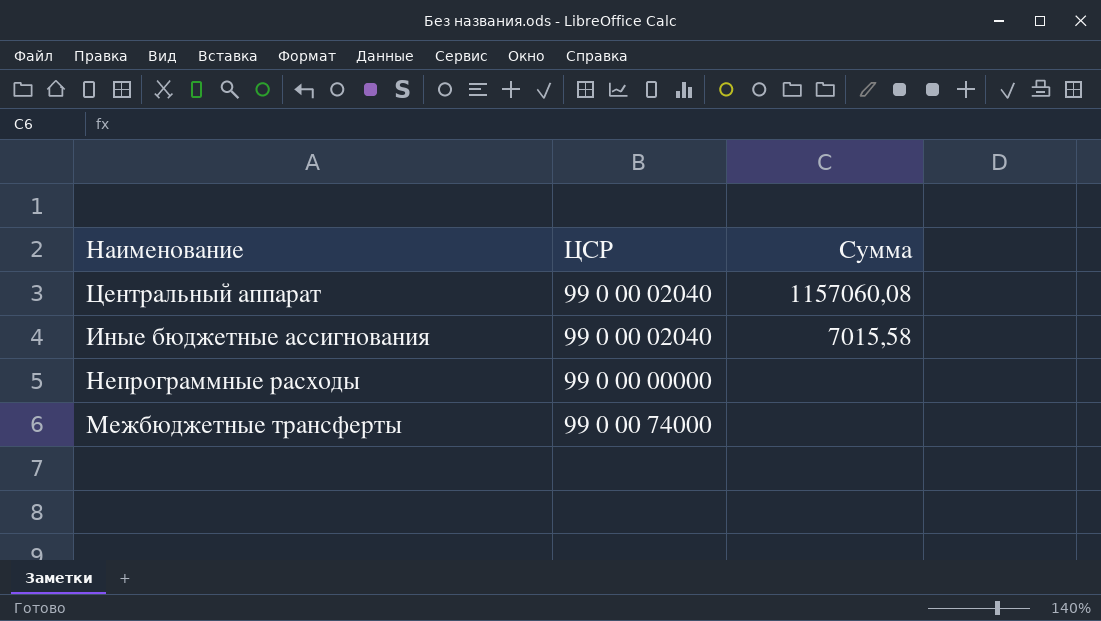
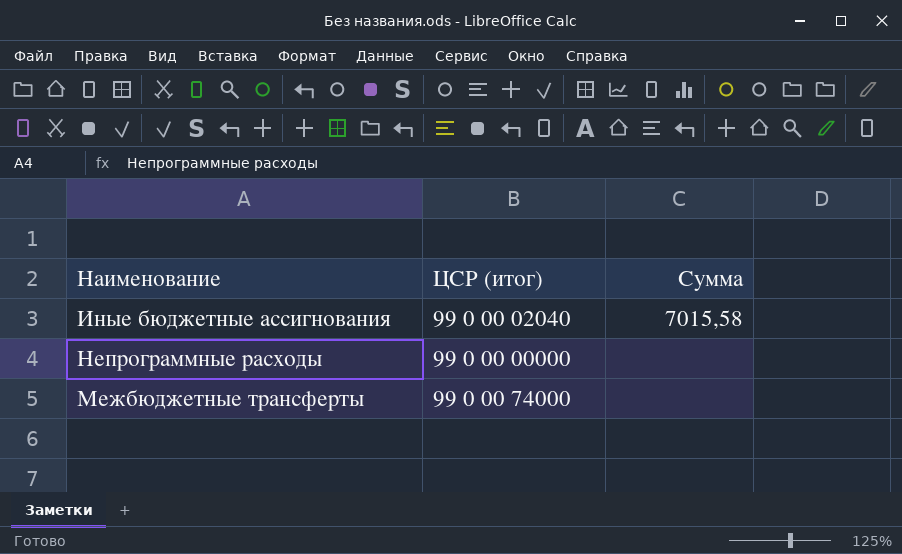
column name: ЦСР -> ЦСР (итог)
row Центральный аппарат: 99 0 00 02040 | 1157060,08 -> none

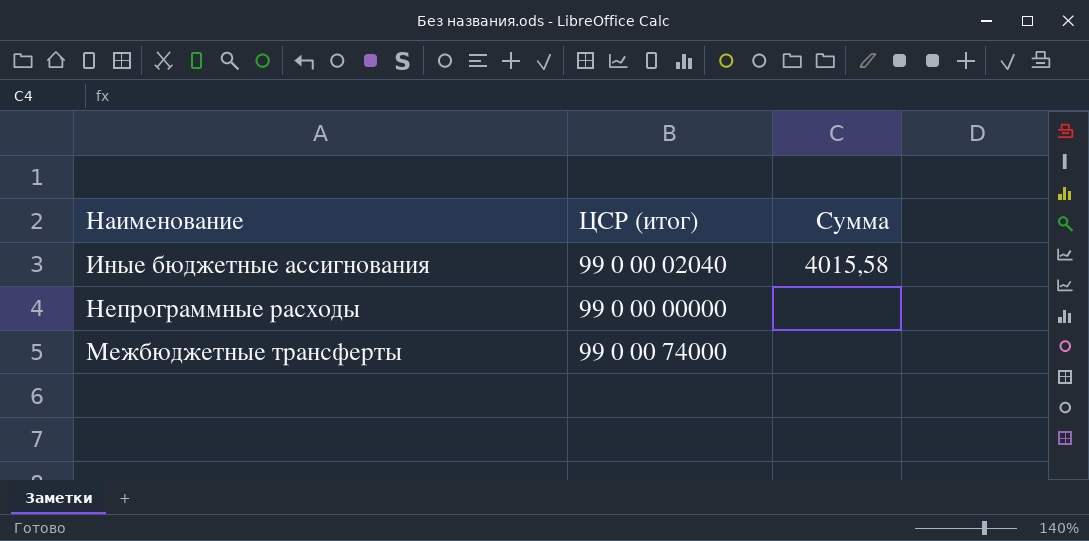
Иные бюджетные ассигнования | Сумма: 7015,58 -> 4015,58

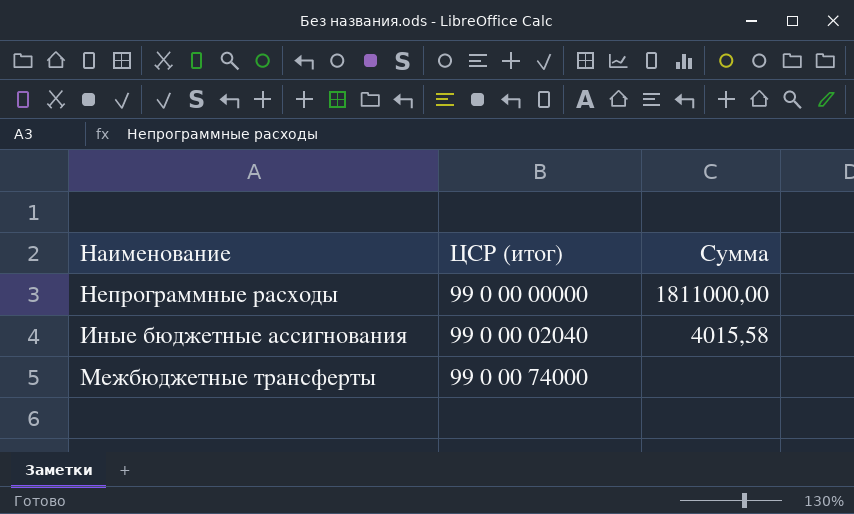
row order: none -> ЦСР (итог) ascending
Непрограммные расходы | Сумма: none -> 1811000,00

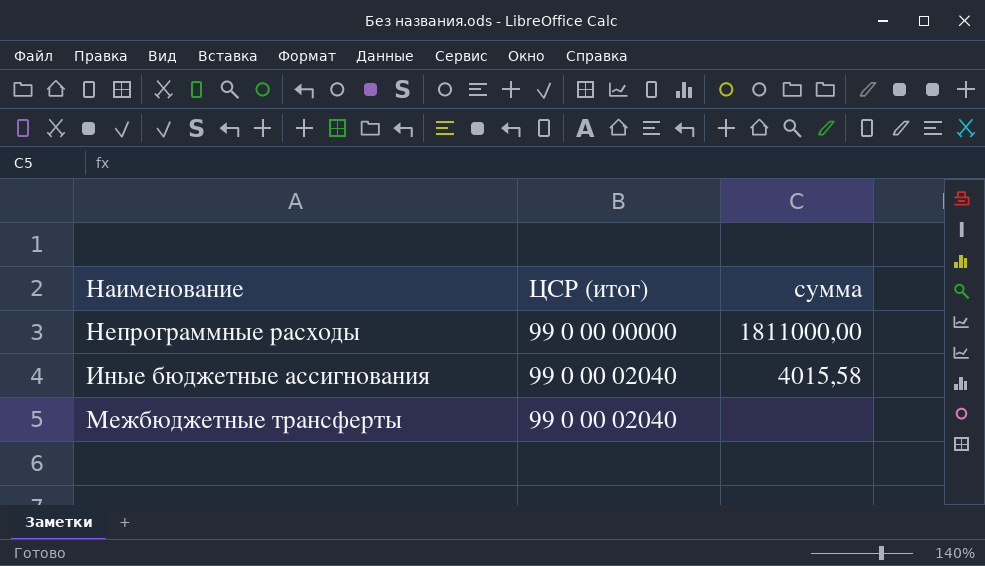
column name: Сумма -> сумма
Межбюджетные трансферты | ЦСР (итог): 99 0 00 74000 -> 99 0 00 02040

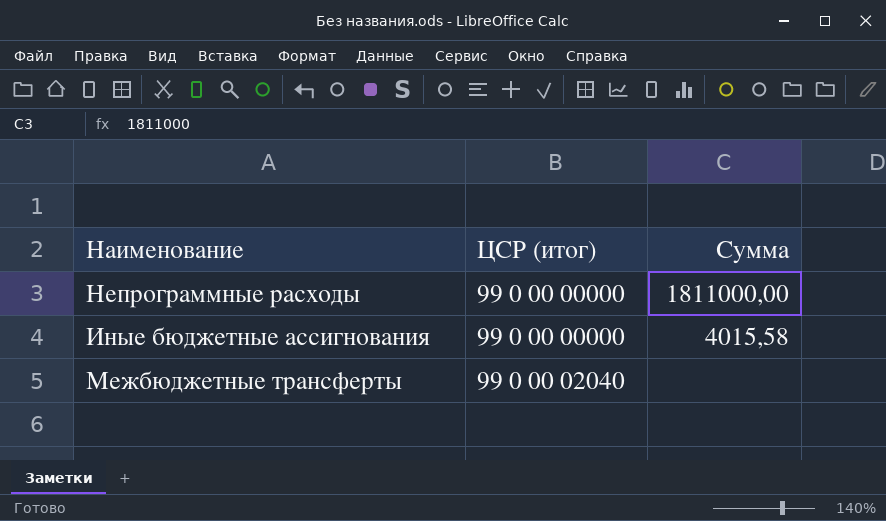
column name: сумма -> Сумма
Иные бюджетные ассигнования | ЦСР (итог): 99 0 00 02040 -> 99 0 00 00000

